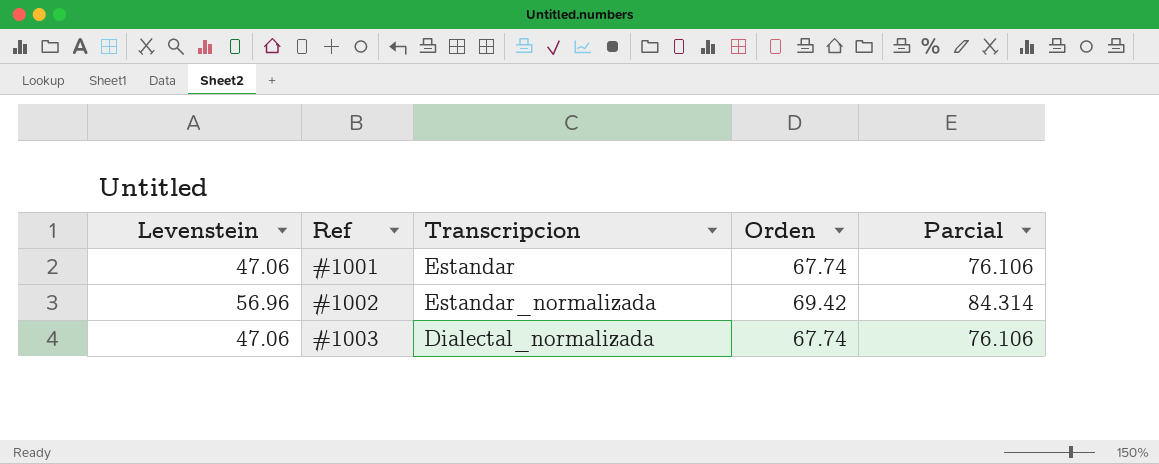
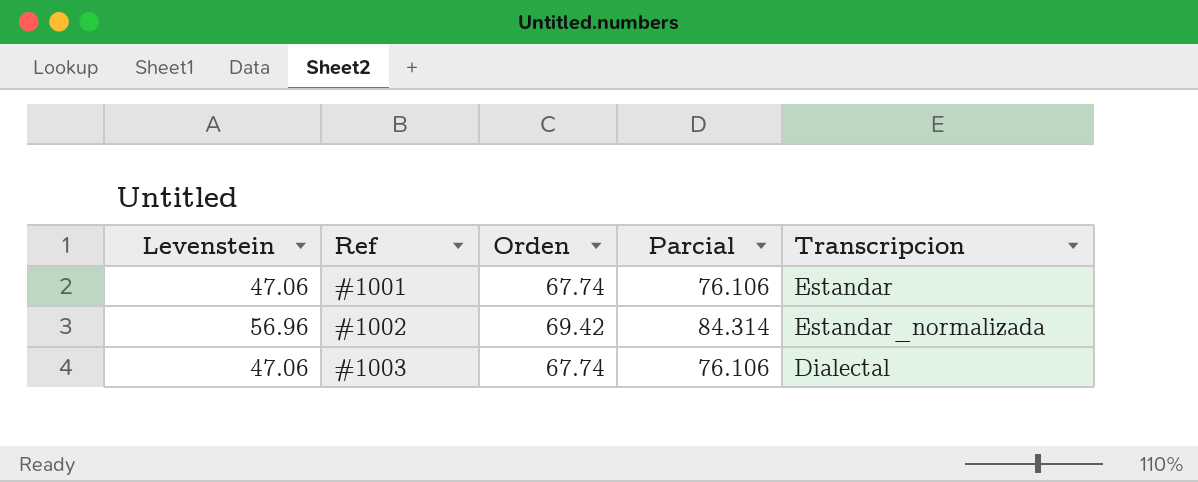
column Transcripcion | position: 3 -> 5
#1003 | Transcripcion: Dialectal_normalizada -> Dialectal

